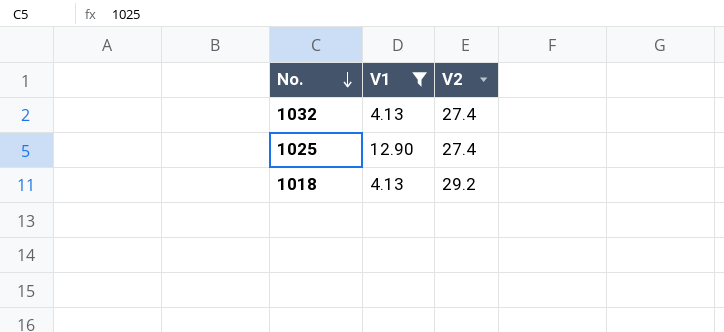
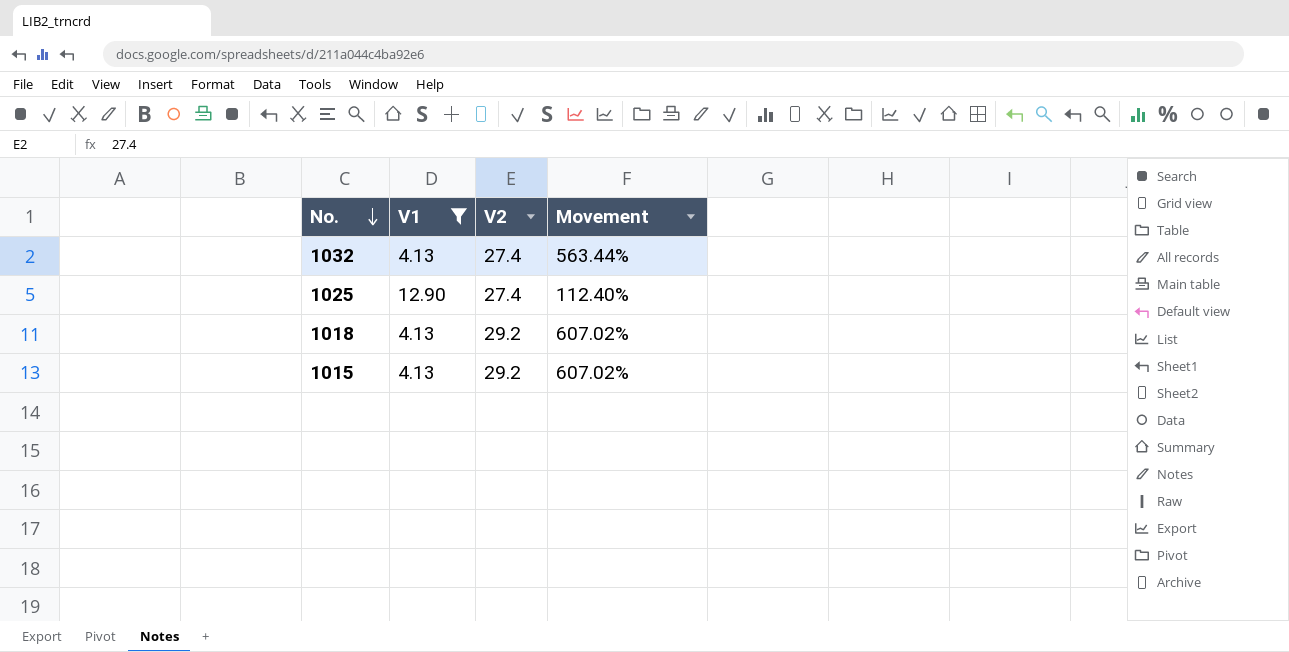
column Movement | formula: none -> ([V2] - [V1]) / [V1]
row 1015: none -> 4.13 | 29.2 | 607.02%

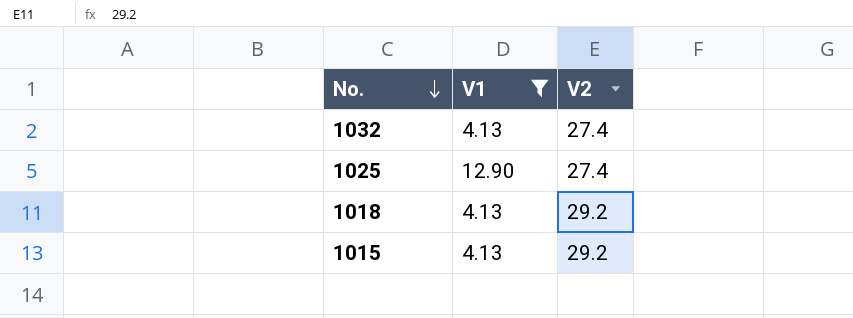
column Movement | formula: ([V2] - [V1]) / [V1] -> none

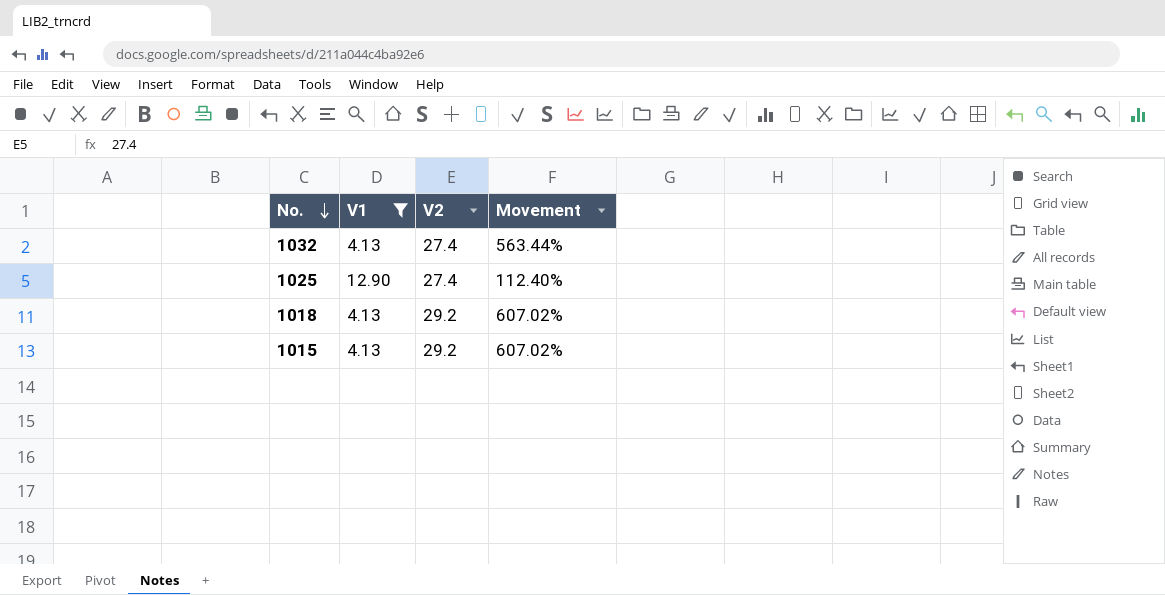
column Movement | formula: none -> ([V2] - [V1]) / [V1]

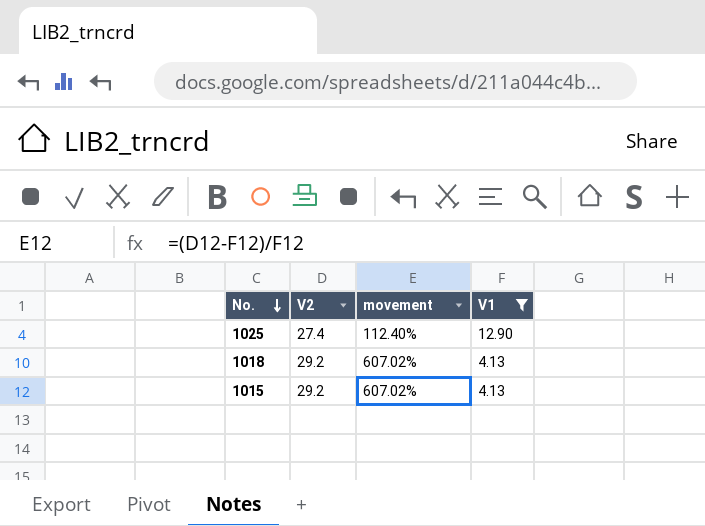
column name: Movement -> movement
column V1 | position: 2 -> 4
row 1032: 4.13 | 27.4 | 563.44% -> none

